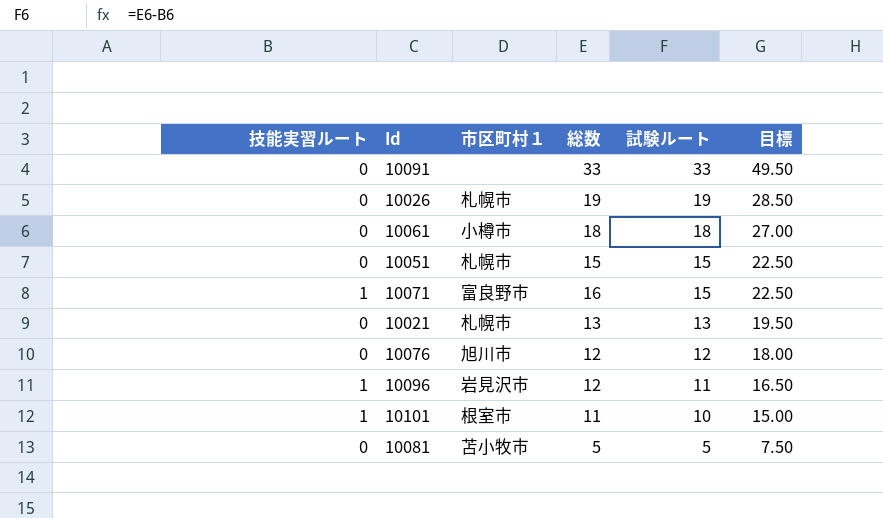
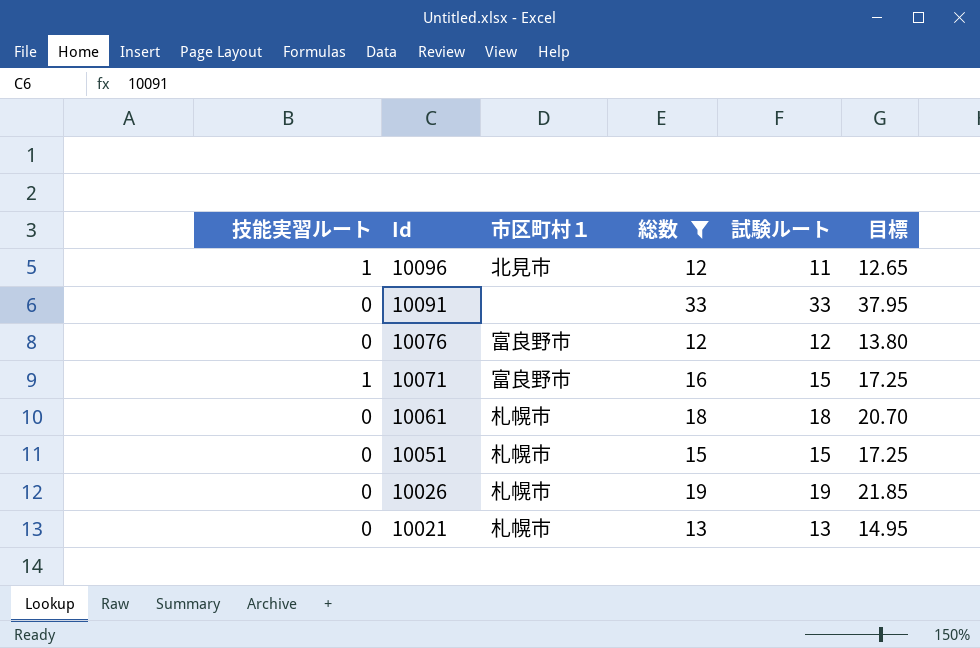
filter: none -> 総数 >= 12
row order: 試験ルート descending -> Id descending
column 目標 | formula: [試験ルート] * 1.5 -> [試験ルート] * 1.15
10096 | 市区町村１: 岩見沢市 -> 北見市
10076 | 市区町村１: 旭川市 -> 富良野市
10061 | 市区町村１: 小樽市 -> 札幌市

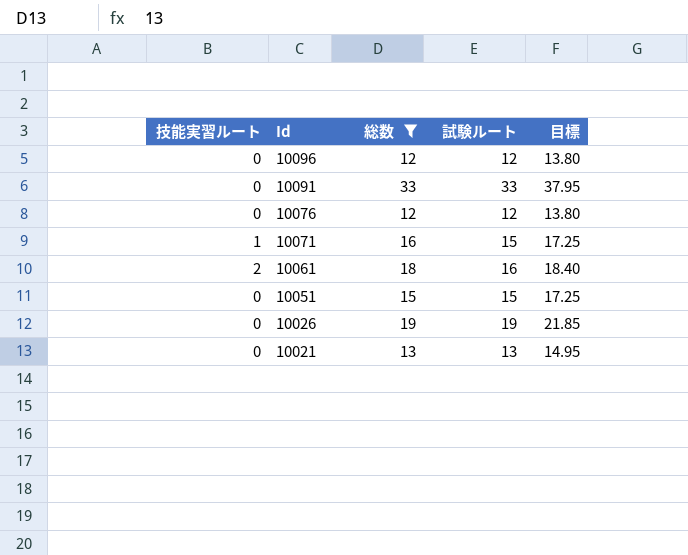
column 市区町村１ | position: 3 -> none
10096 | 技能実習ルート: 1 -> 0
10096 | 試験ルート: 11 -> 12
10096 | 目標: 12.65 -> 13.80
10061 | 技能実習ルート: 0 -> 2
10061 | 試験ルート: 18 -> 16
10061 | 目標: 20.70 -> 18.40

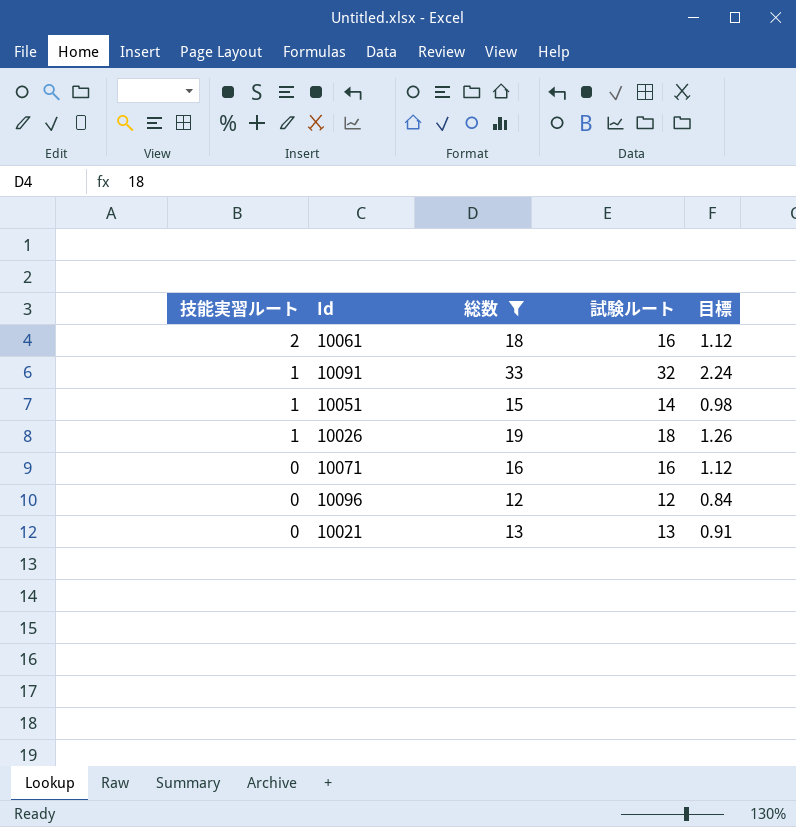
row order: Id descending -> 技能実習ルート descending
column 目標 | formula: [試験ルート] * 1.15 -> [試験ルート] * 0.07
row 10076: 0 | 12 | 12 | 13.80 -> none
10091 | 技能実習ルート: 0 -> 1
10091 | 試験ルート: 33 -> 32
10051 | 技能実習ルート: 0 -> 1
10051 | 試験ルート: 15 -> 14
10026 | 技能実習ルート: 0 -> 1
10026 | 試験ルート: 19 -> 18
10071 | 技能実習ルート: 1 -> 0
10071 | 試験ルート: 15 -> 16

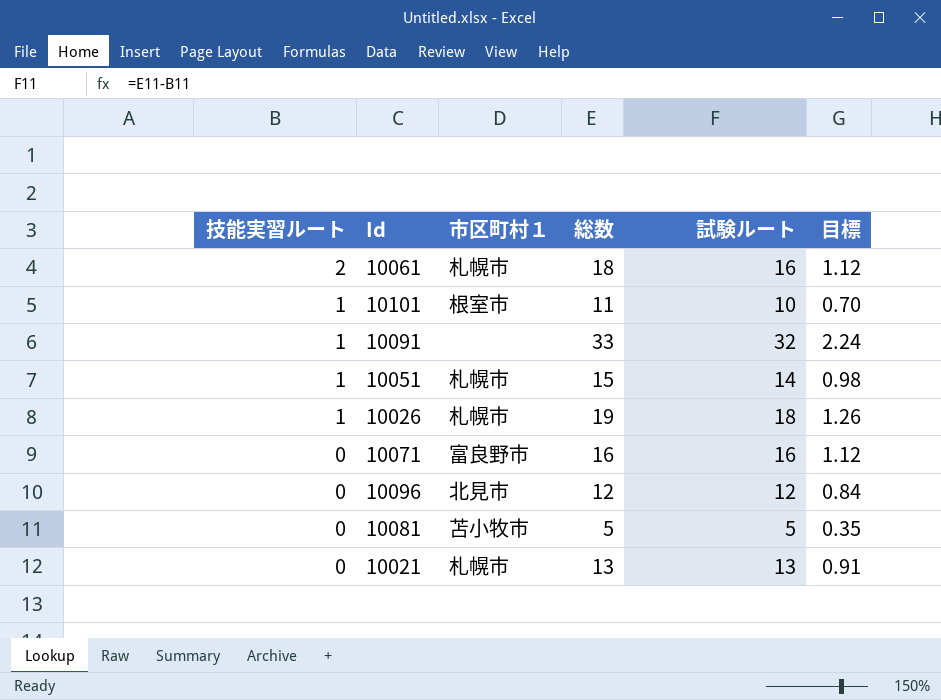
filter: 総数 >= 12 -> none
column 市区町村１ | position: none -> 3

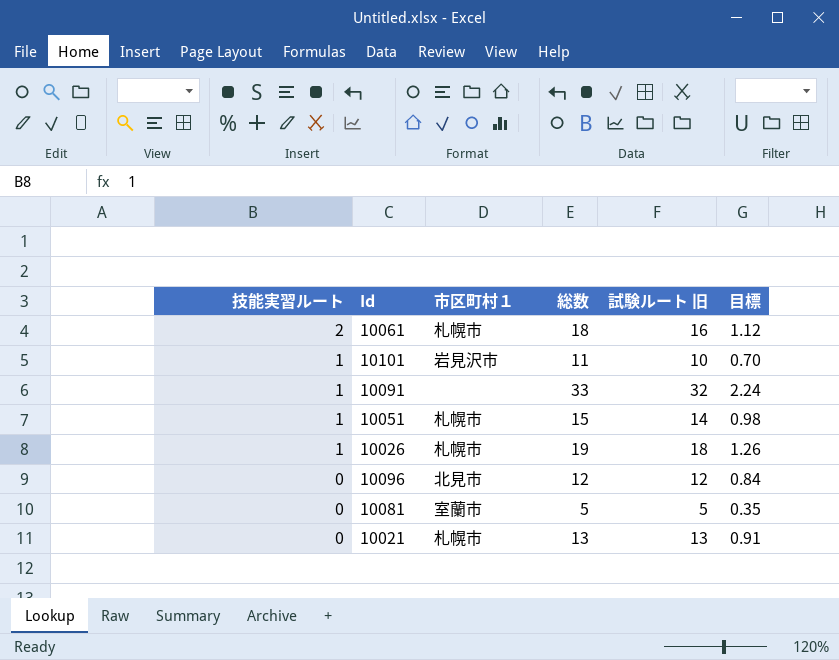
column name: 試験ルート -> 試験ルート 旧
row 10071: 0 | 富良野市 | 16 | 16 | 1.12 -> none
10101 | 市区町村１: 根室市 -> 岩見沢市
10081 | 市区町村１: 苫小牧市 -> 室蘭市

